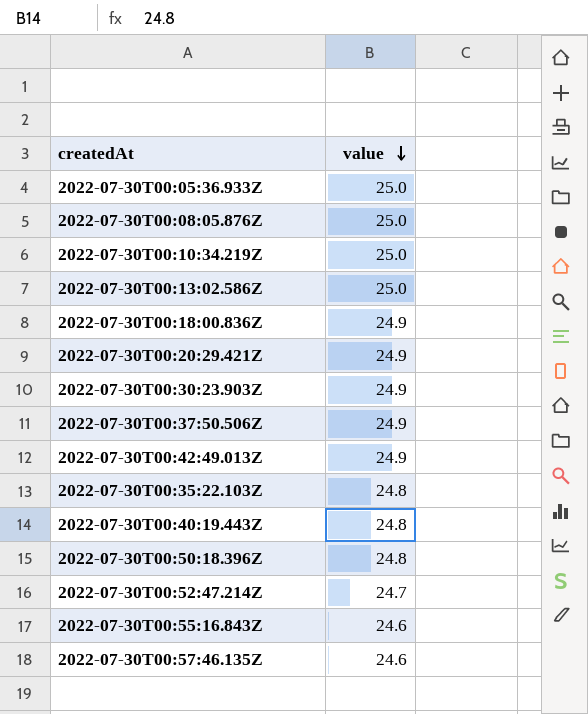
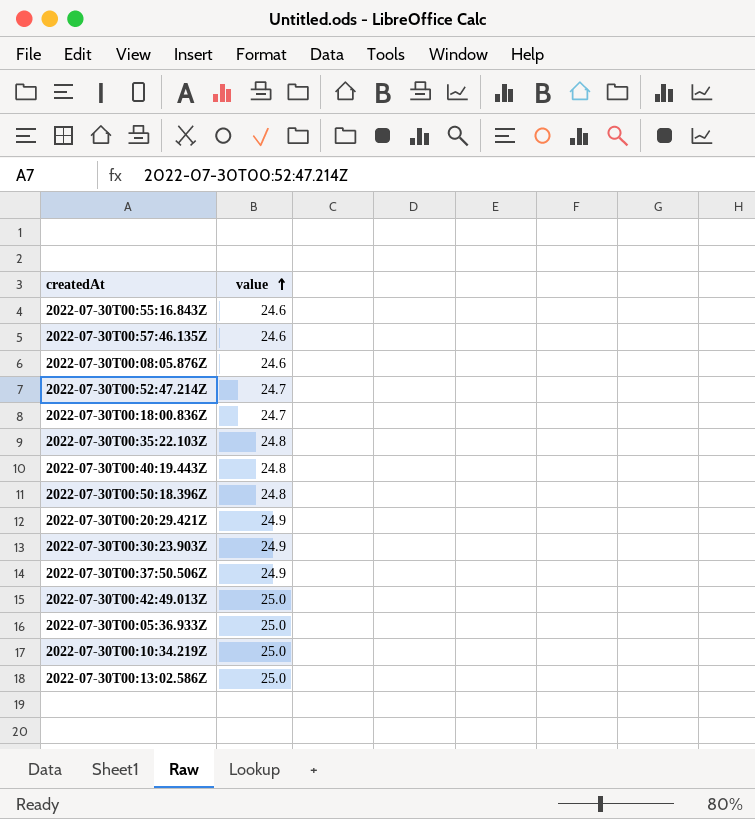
row order: value descending -> value ascending
2022-07-30T00:08:05.876Z | value: 25.0 -> 24.6
2022-07-30T00:18:00.836Z | value: 24.9 -> 24.7
2022-07-30T00:42:49.013Z | value: 24.9 -> 25.0

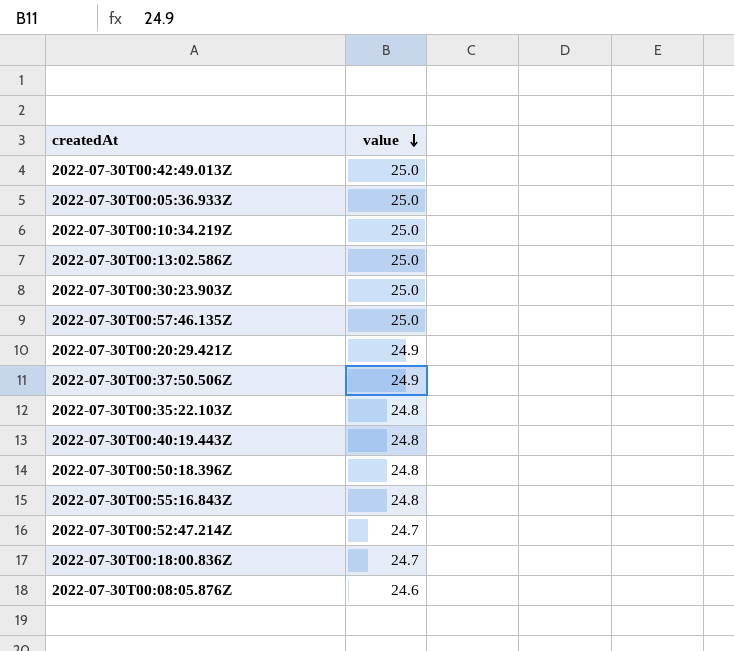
row order: value ascending -> value descending
2022-07-30T00:30:23.903Z | value: 24.9 -> 25.0
2022-07-30T00:57:46.135Z | value: 24.6 -> 25.0
2022-07-30T00:55:16.843Z | value: 24.6 -> 24.8

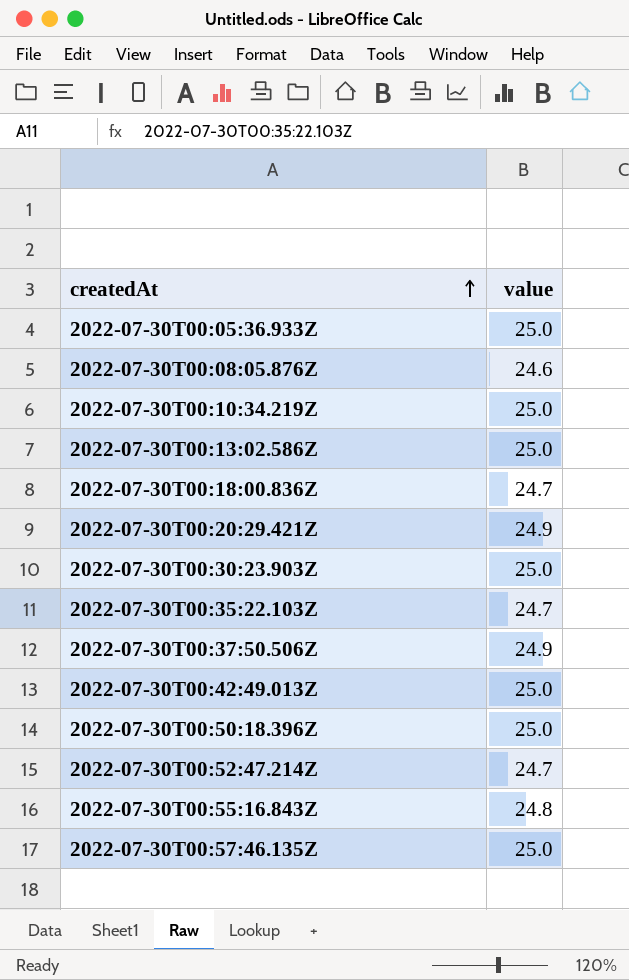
row order: value descending -> createdAt ascending
row 2022-07-30T00:40:19.443Z: 24.8 -> none
2022-07-30T00:35:22.103Z | value: 24.8 -> 24.7
2022-07-30T00:50:18.396Z | value: 24.8 -> 25.0

